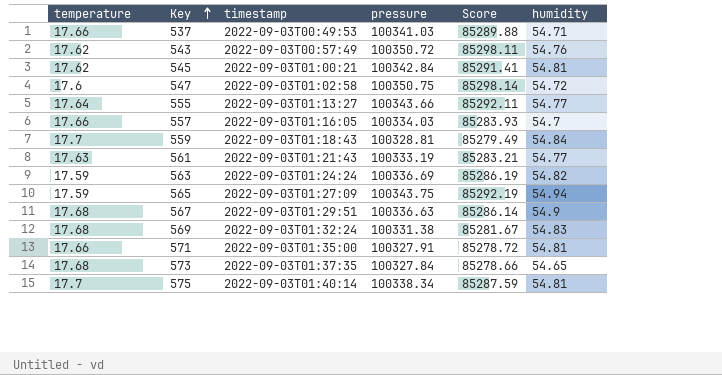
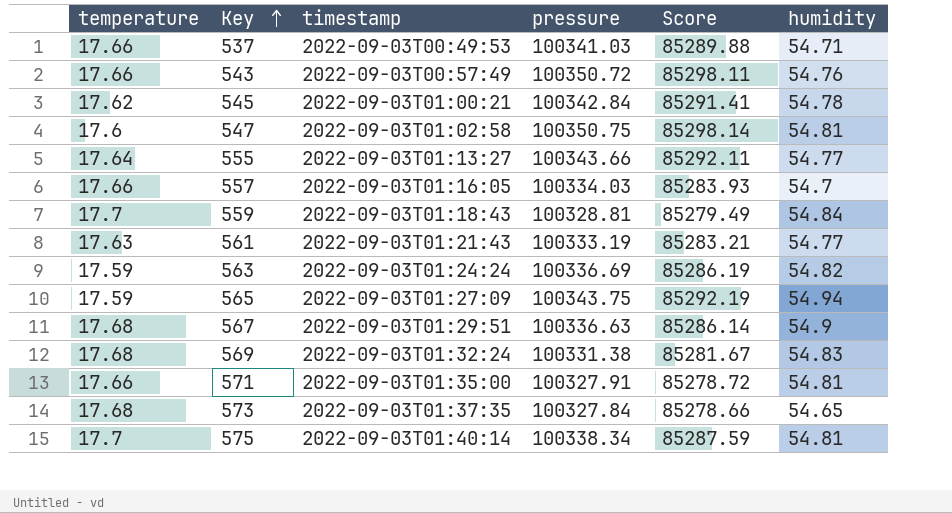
543 | temperature: 17.62 -> 17.66
545 | humidity: 54.81 -> 54.78
547 | humidity: 54.72 -> 54.81

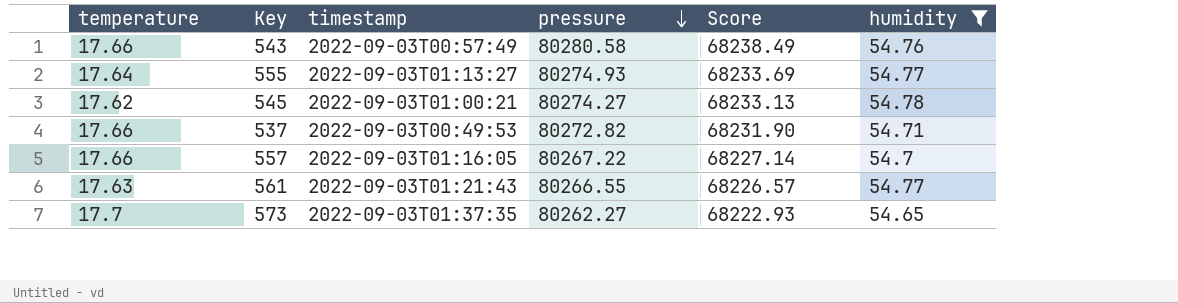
filter: none -> humidity <= 54.78
row order: Key ascending -> pressure descending
543 | pressure: 100350.72 -> 80280.58
543 | Score: 85298.11 -> 68238.49
555 | pressure: 100343.66 -> 80274.93
555 | Score: 85292.11 -> 68233.69
545 | pressure: 100342.84 -> 80274.27
545 | Score: 85291.41 -> 68233.13
537 | pressure: 100341.03 -> 80272.82
537 | Score: 85289.88 -> 68231.90
557 | pressure: 100334.03 -> 80267.22
557 | Score: 85283.93 -> 68227.14
561 | pressure: 100333.19 -> 80266.55
561 | Score: 85283.21 -> 68226.57
573 | temperature: 17.68 -> 17.7
573 | pressure: 100327.84 -> 80262.27
573 | Score: 85278.66 -> 68222.93

